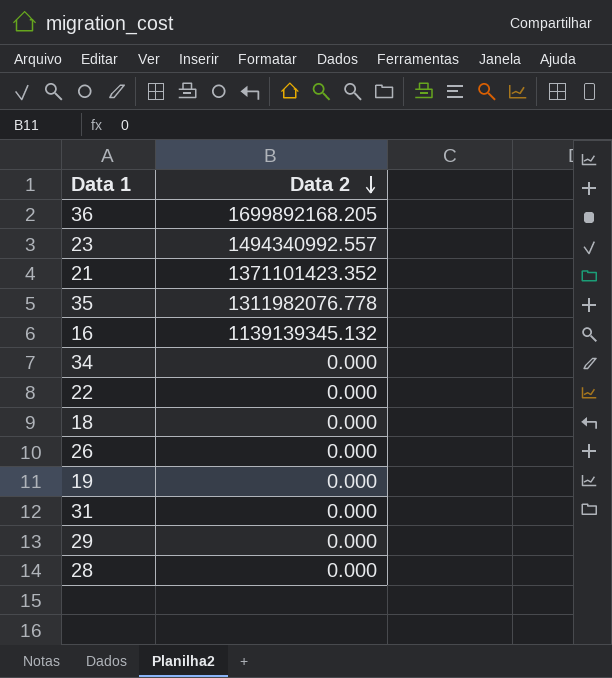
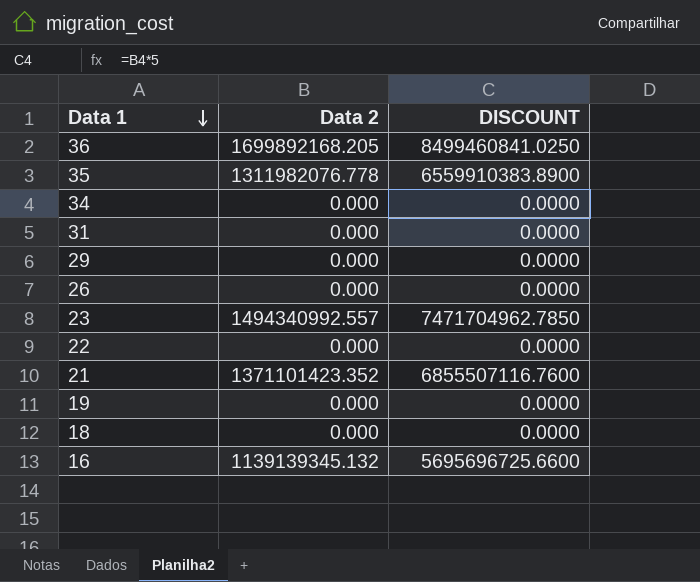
row order: Data 2 descending -> Data 1 descending
column DISCOUNT | formula: none -> [Data 2] * 5
row 28: 0.000 -> none

